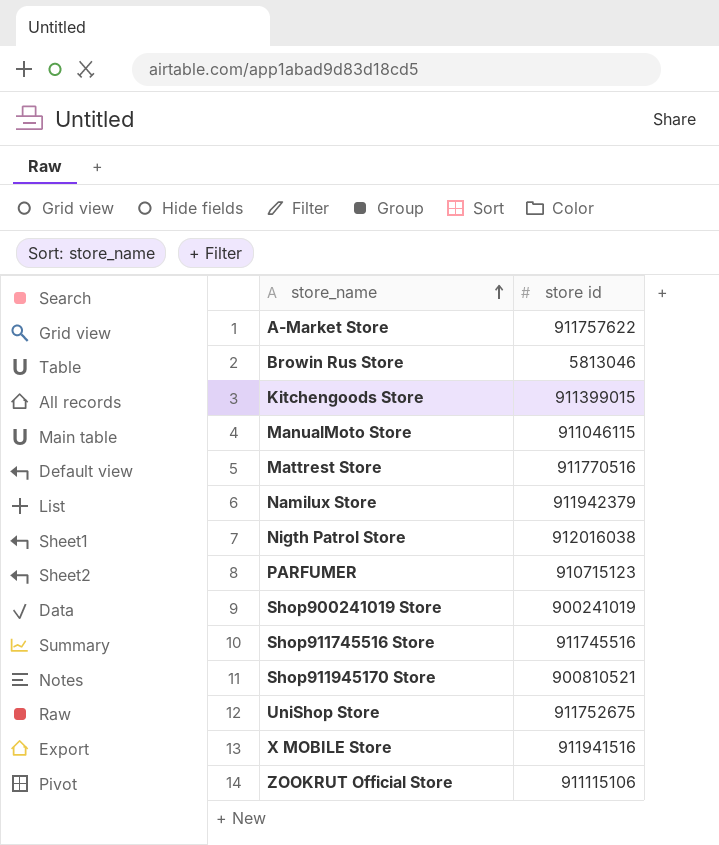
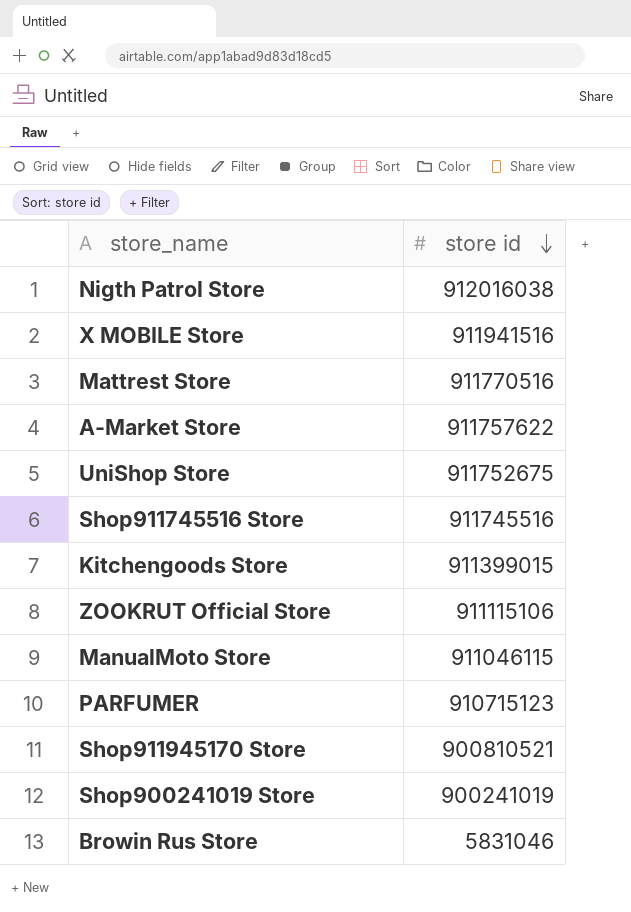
row order: store_name ascending -> store id descending
row Namilux Store: 911942379 -> none
Browin Rus Store | store id: 5813046 -> 5831046

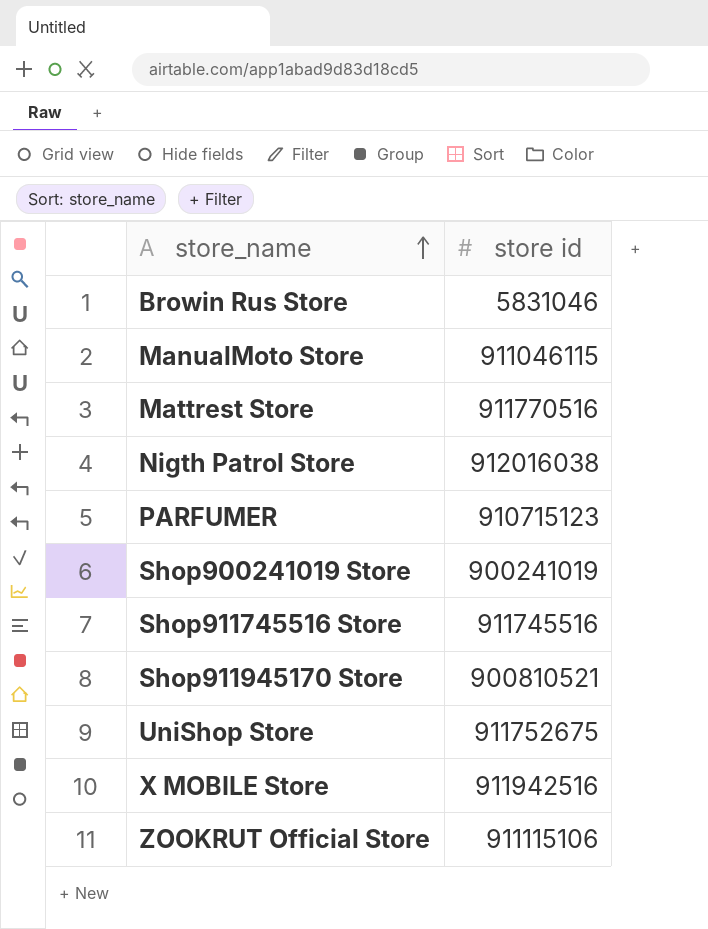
row order: store id descending -> store_name ascending
row A-Market Store: 911757622 -> none
row Kitchengoods Store: 911399015 -> none
X MOBILE Store | store id: 911941516 -> 911942516

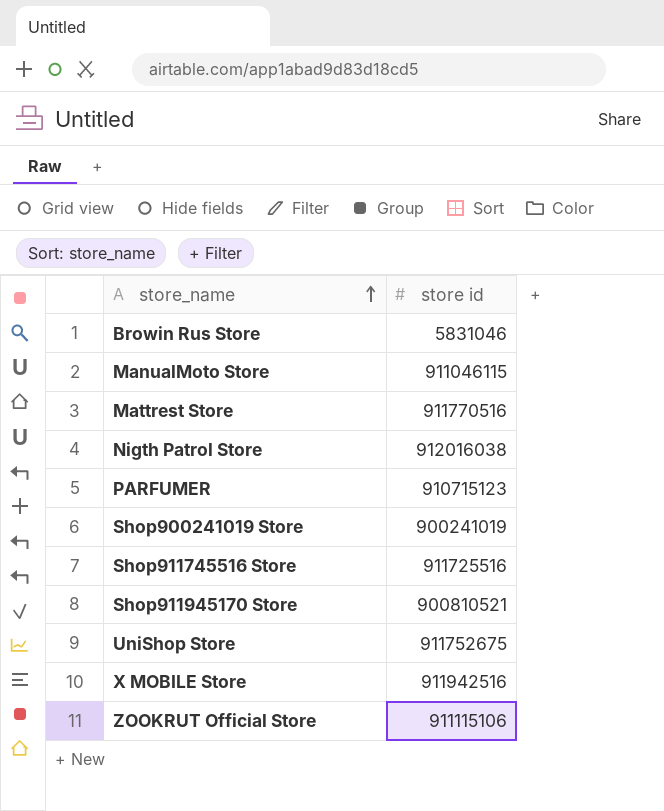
Shop911745516 Store | store id: 911745516 -> 911725516

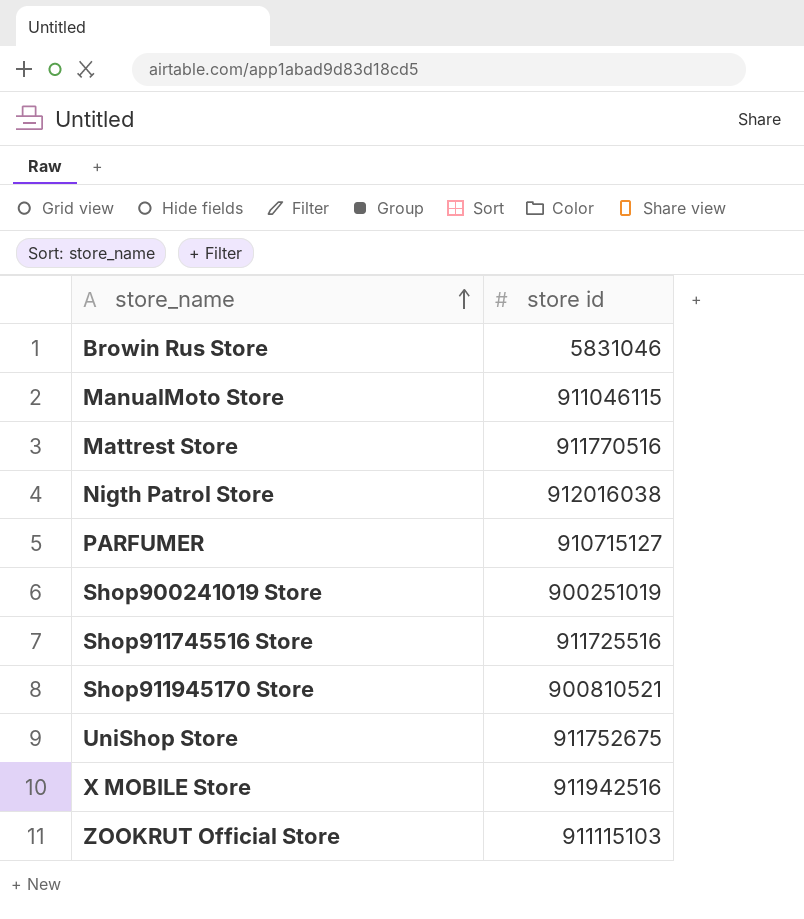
PARFUMER | store id: 910715123 -> 910715127
Shop900241019 Store | store id: 900241019 -> 900251019
ZOOKRUT Official Store | store id: 911115106 -> 911115103

